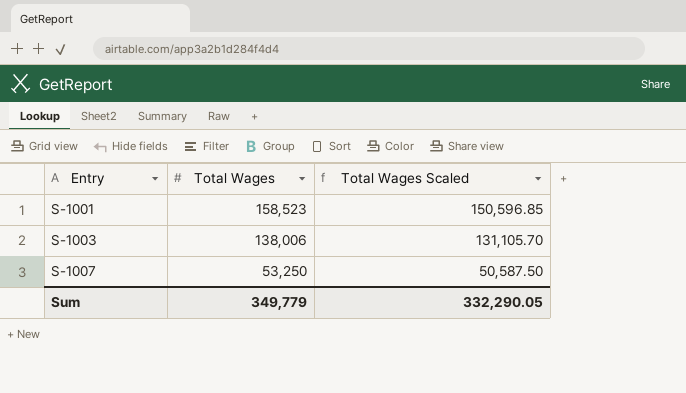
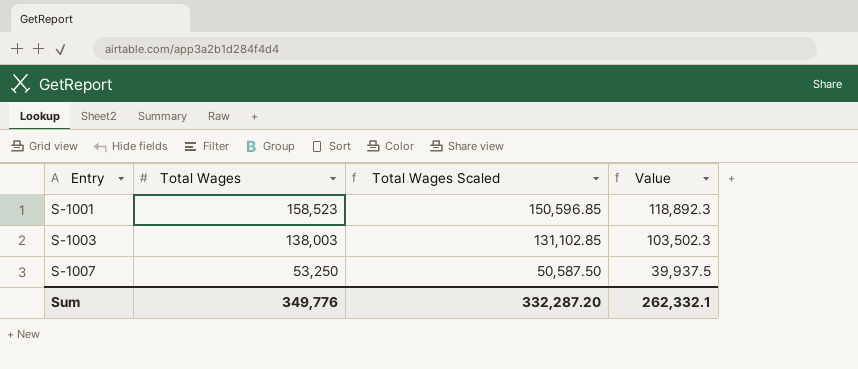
column Value | formula: none -> [Total Wages] * 0.75
S-1003 | Total Wages: 138,006 -> 138,003
S-1003 | Total Wages Scaled: 131,105.70 -> 131,102.85
Sum | Total Wages: 349,779 -> 349,776
Sum | Total Wages Scaled: 332,290.05 -> 332,287.20

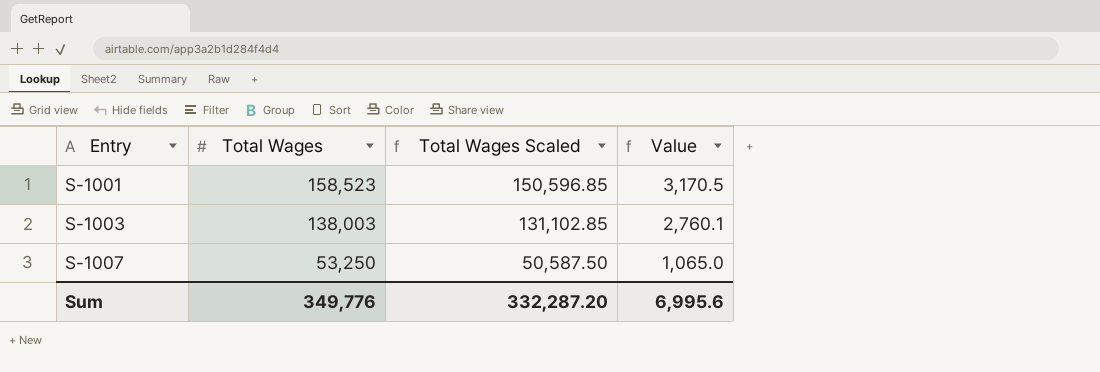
column Value | formula: [Total Wages] * 0.75 -> [Total Wages] * 0.02
Sum | Value: 262,332.1 -> 6,995.6

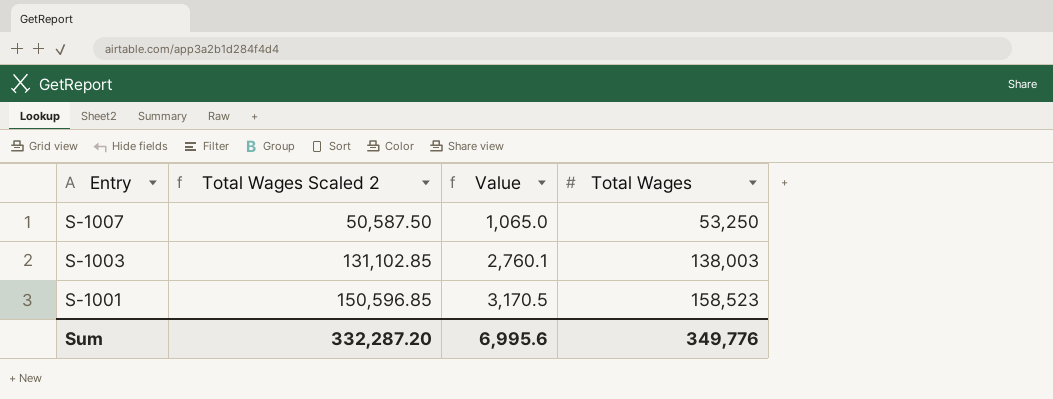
row order: Entry ascending -> Entry descending
column name: Total Wages Scaled -> Total Wages Scaled 2
column Total Wages | position: 2 -> 4

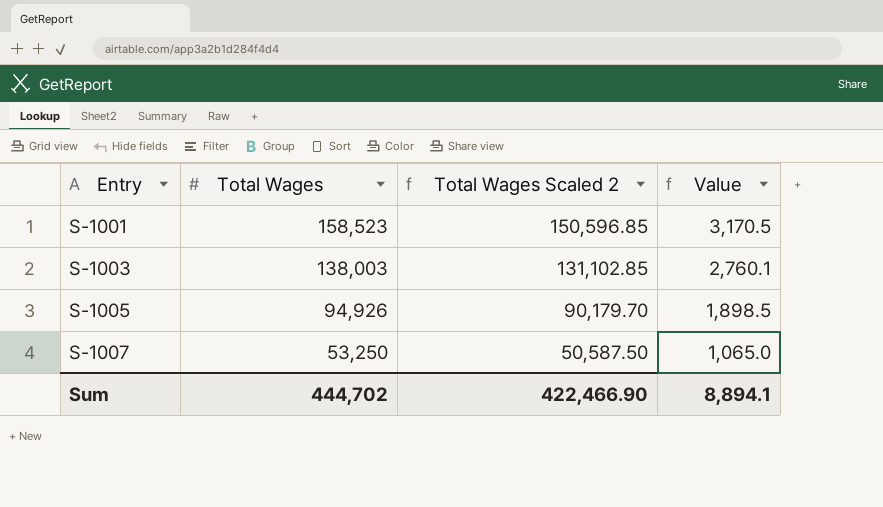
row order: Entry descending -> Entry ascending
column Total Wages | position: 4 -> 2
row S-1005: none -> 94,926 | 90,179.70 | 1,898.5
Sum | Total Wages: 349,776 -> 444,702
Sum | Total Wages Scaled 2: 332,287.20 -> 422,466.90
Sum | Value: 6,995.6 -> 8,894.1

